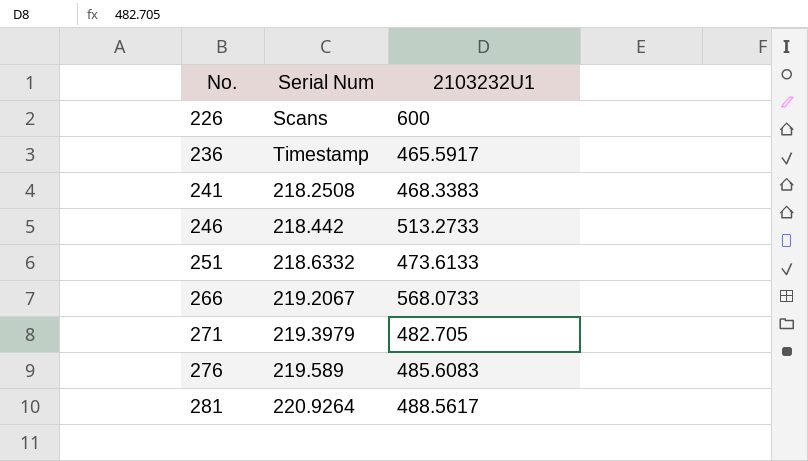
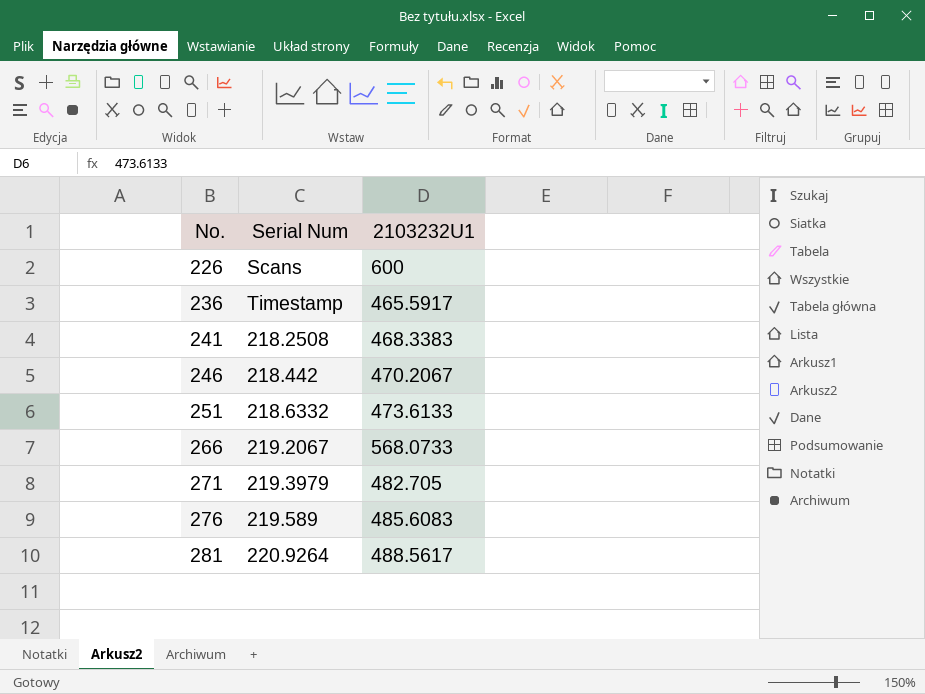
246 | 2103232U1: 513.2733 -> 470.2067

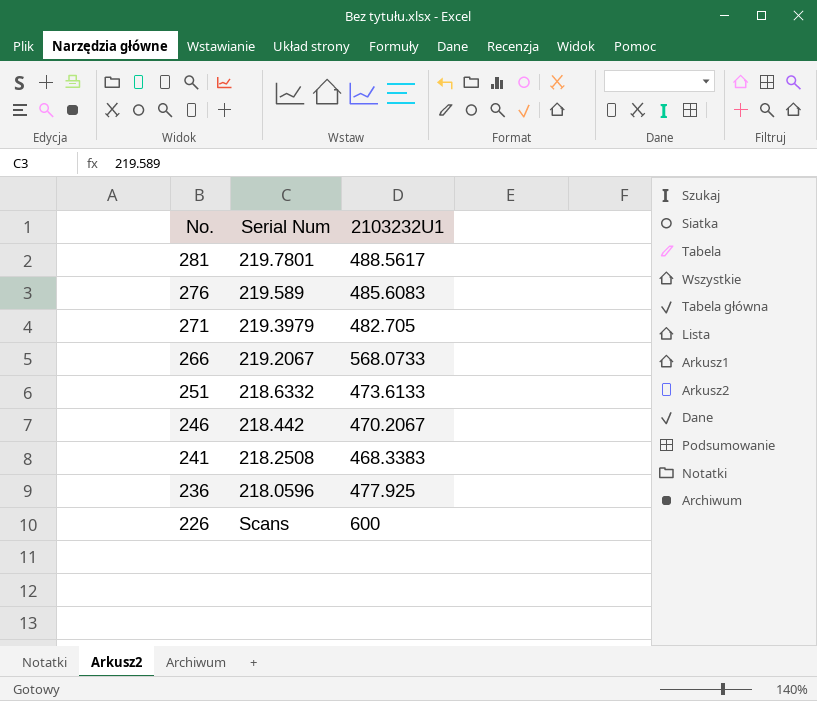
row order: No. ascending -> No. descending
281 | Serial Num: 220.9264 -> 219.7801
236 | Serial Num: Timestamp -> 218.0596
236 | 2103232U1: 465.5917 -> 477.925

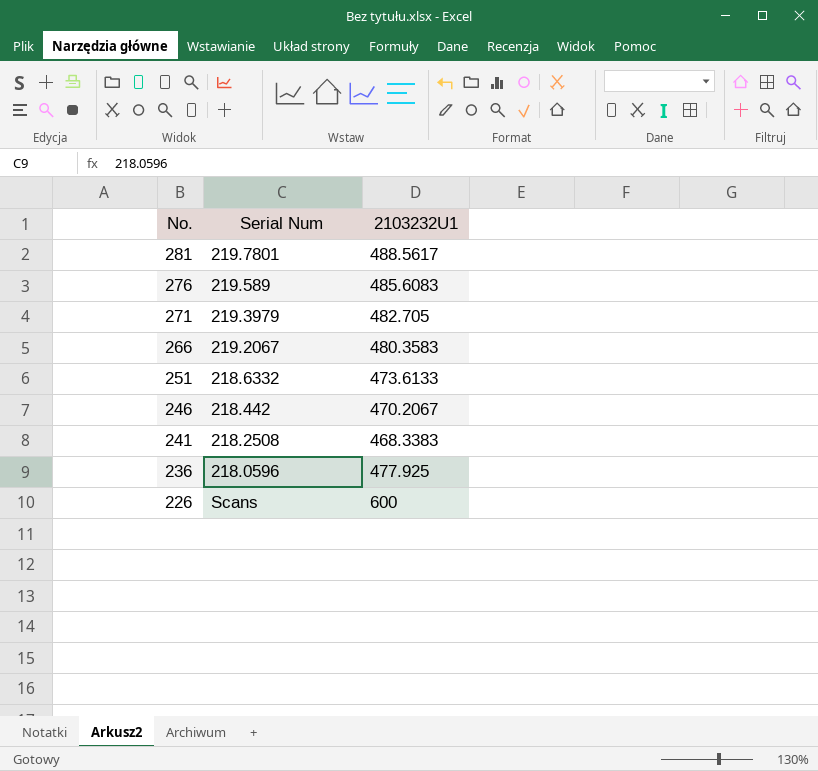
266 | 2103232U1: 568.0733 -> 480.3583

